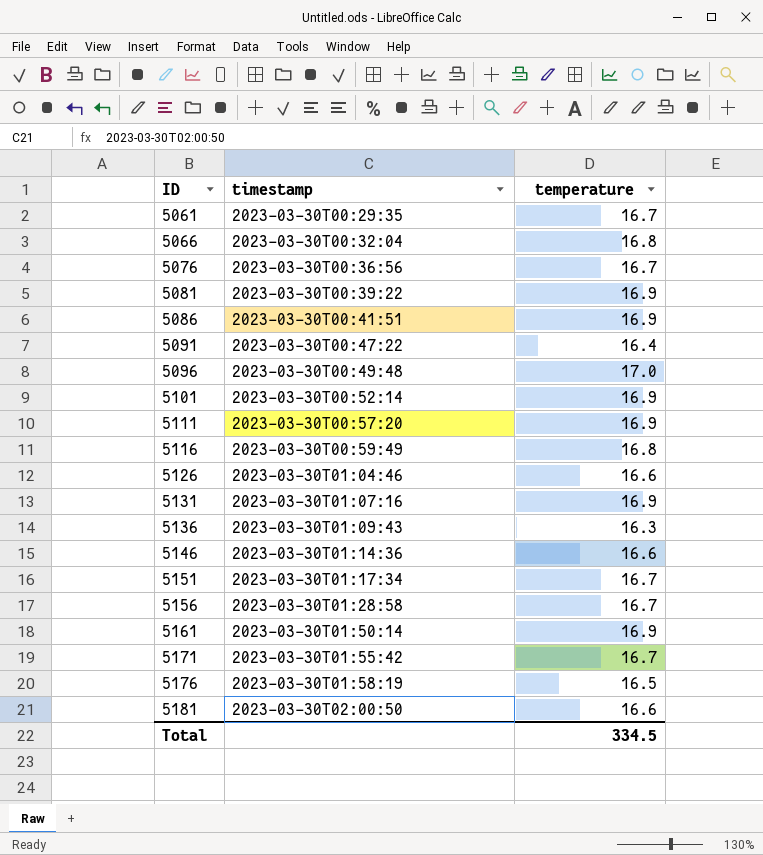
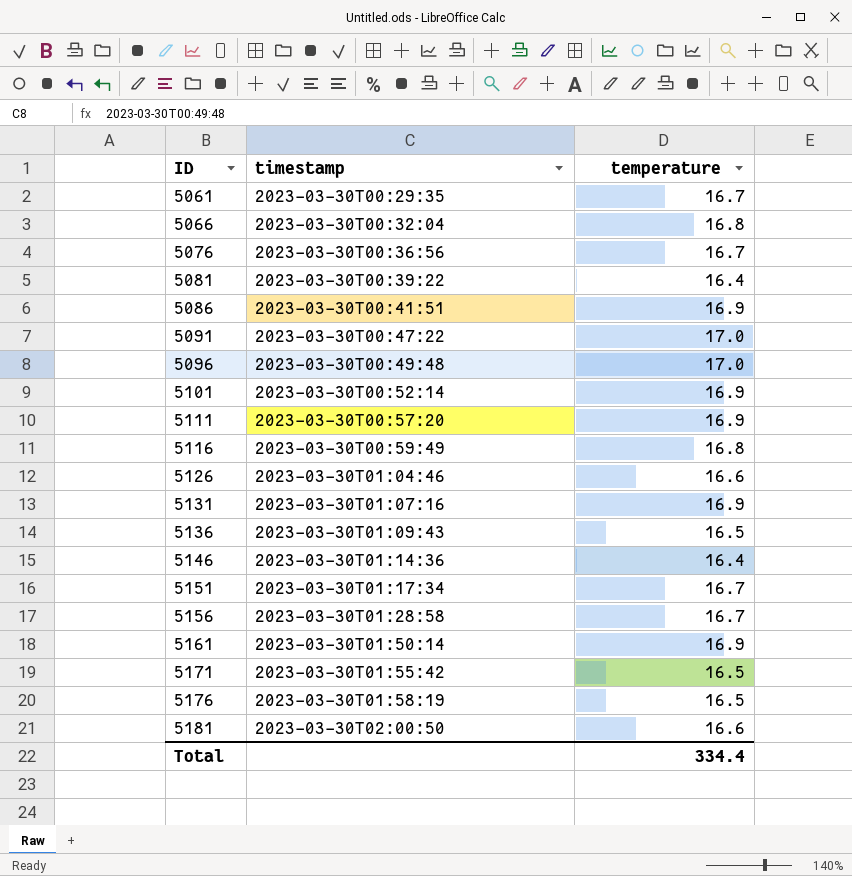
5081 | temperature: 16.9 -> 16.4
5091 | temperature: 16.4 -> 17.0
5136 | temperature: 16.3 -> 16.5
5146 | temperature: 16.6 -> 16.4
5171 | temperature: 16.7 -> 16.5
Total | temperature: 334.5 -> 334.4

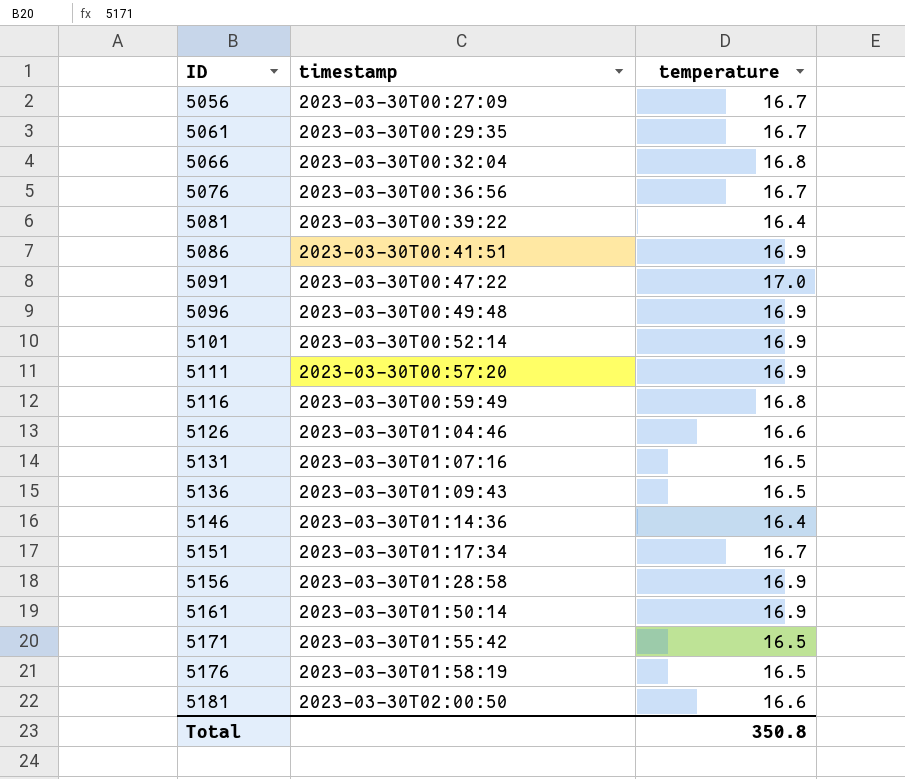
row 5056: none -> 2023-03-30T00:27:09 | 16.7
5096 | temperature: 17.0 -> 16.9
5131 | temperature: 16.9 -> 16.5
5156 | temperature: 16.7 -> 16.9
Total | temperature: 334.4 -> 350.8

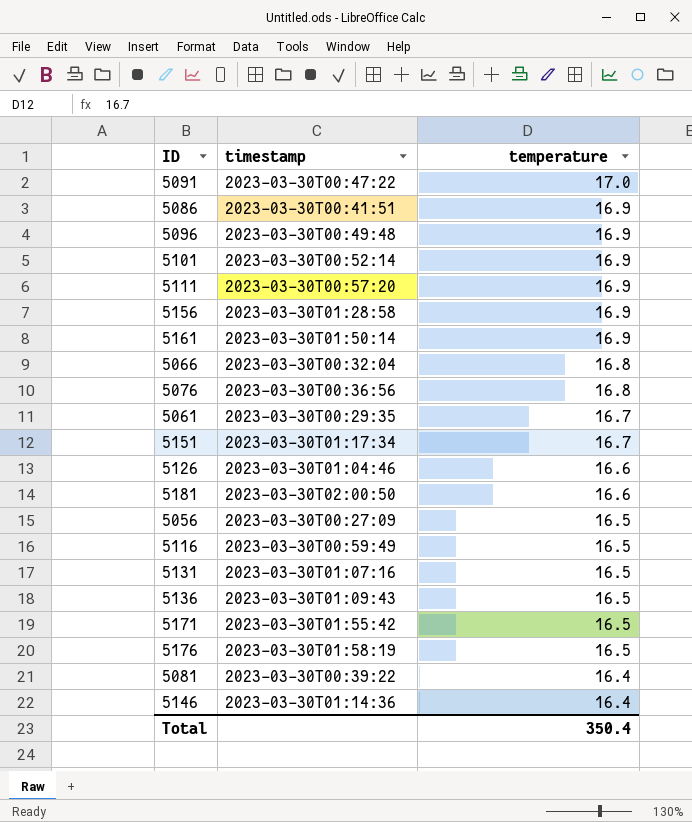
row order: ID ascending -> temperature descending
5076 | temperature: 16.7 -> 16.8
5056 | temperature: 16.7 -> 16.5
5116 | temperature: 16.8 -> 16.5
Total | temperature: 350.8 -> 350.4

